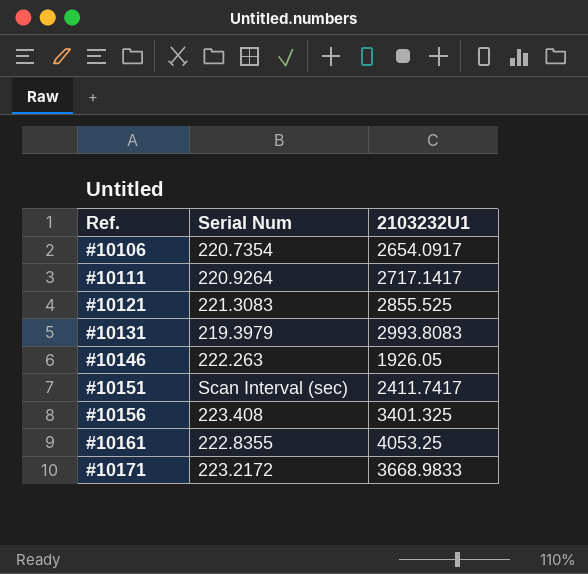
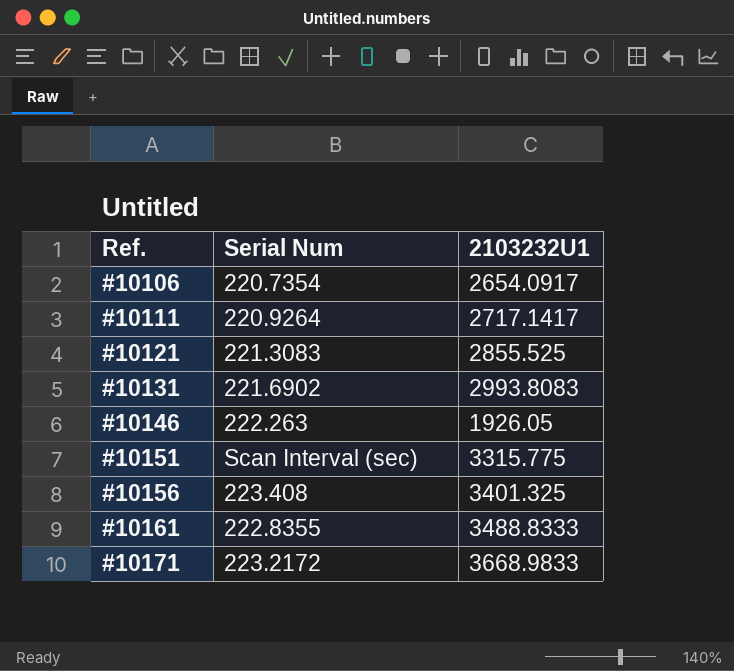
#10131 | Serial Num: 219.3979 -> 221.6902
#10151 | 2103232U1: 2411.7417 -> 3315.775
#10161 | 2103232U1: 4053.25 -> 3488.8333

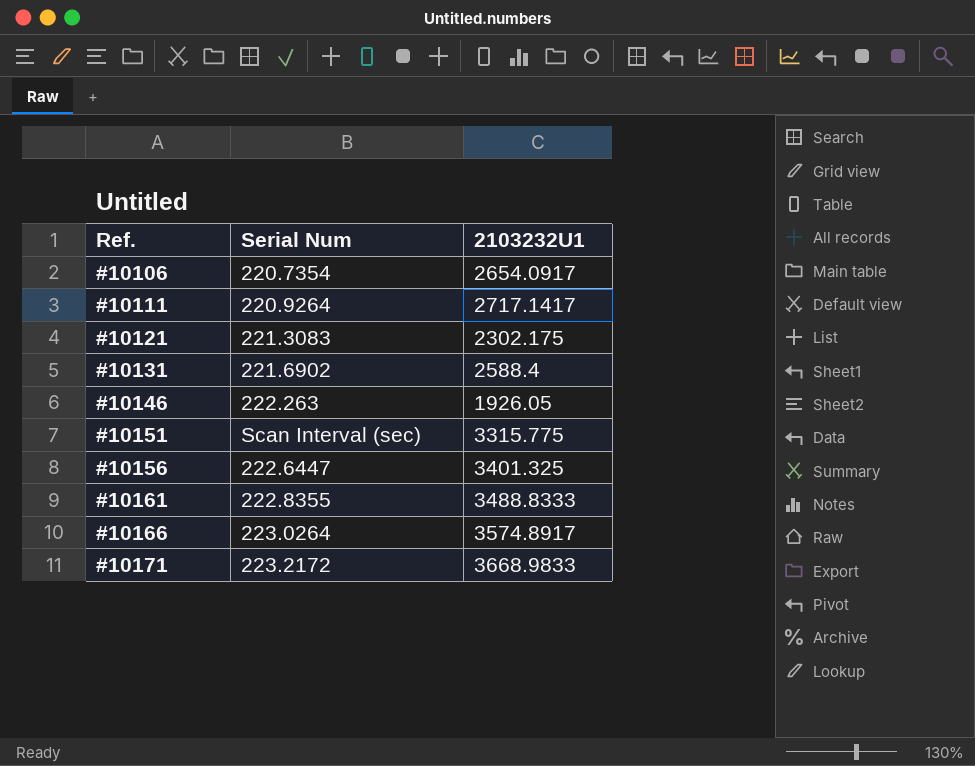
#10121 | 2103232U1: 2855.525 -> 2302.175
#10131 | 2103232U1: 2993.8083 -> 2588.4
#10156 | Serial Num: 223.408 -> 222.6447
row #10166: none -> 223.0264 | 3574.8917

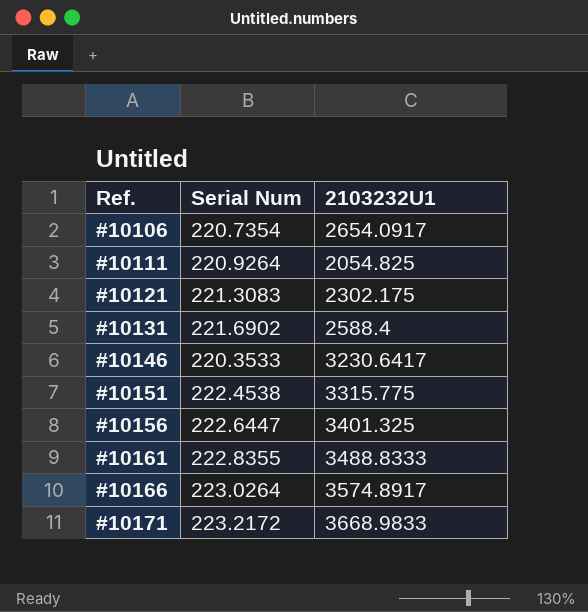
#10111 | 2103232U1: 2717.1417 -> 2054.825
#10146 | Serial Num: 222.263 -> 220.3533
#10146 | 2103232U1: 1926.05 -> 3230.6417
#10151 | Serial Num: Scan Interval (sec) -> 222.4538

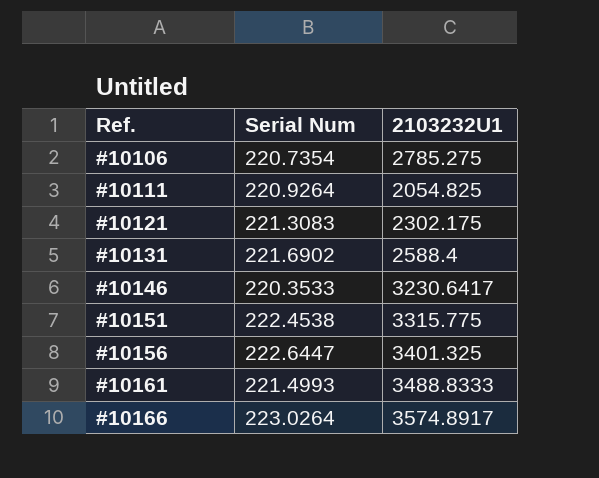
row #10171: 223.2172 | 3668.9833 -> none
#10106 | 2103232U1: 2654.0917 -> 2785.275
#10161 | Serial Num: 222.8355 -> 221.4993

